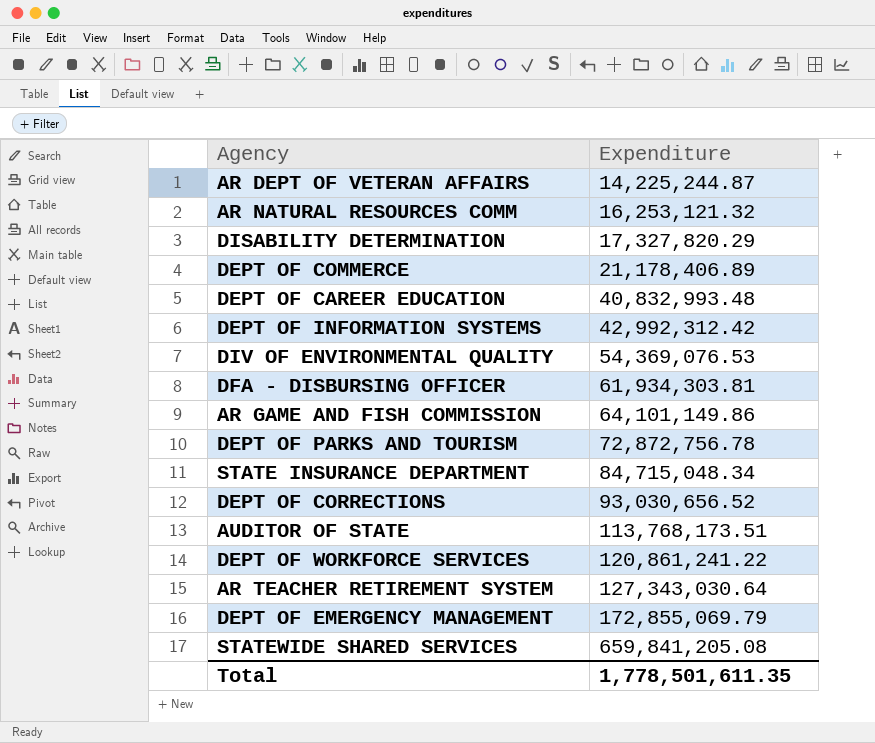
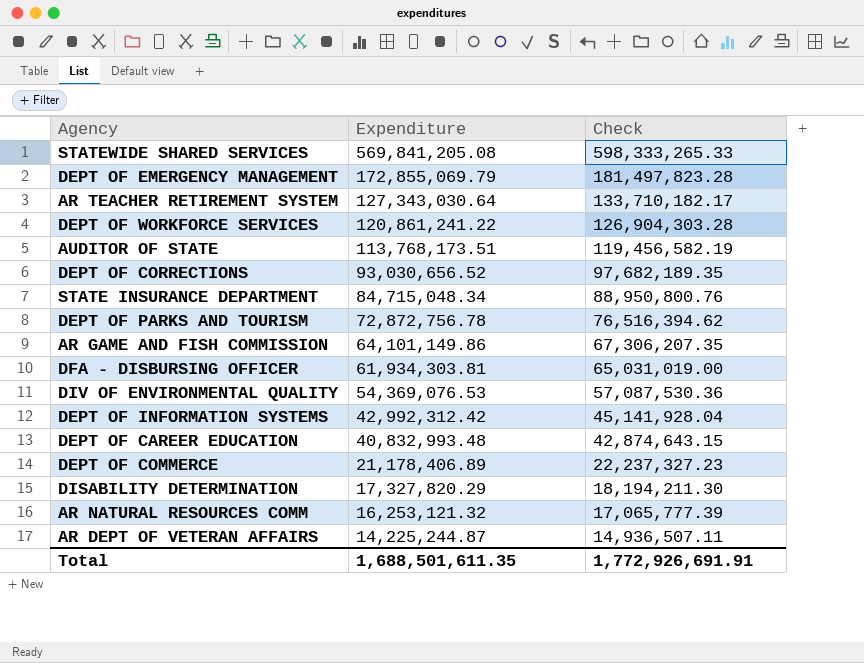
row order: Expenditure ascending -> Expenditure descending
column Check | formula: none -> [Expenditure] * 1.05
STATEWIDE SHARED SERVICES | Expenditure: 659,841,205.08 -> 569,841,205.08
Total | Expenditure: 1,778,501,611.35 -> 1,688,501,611.35

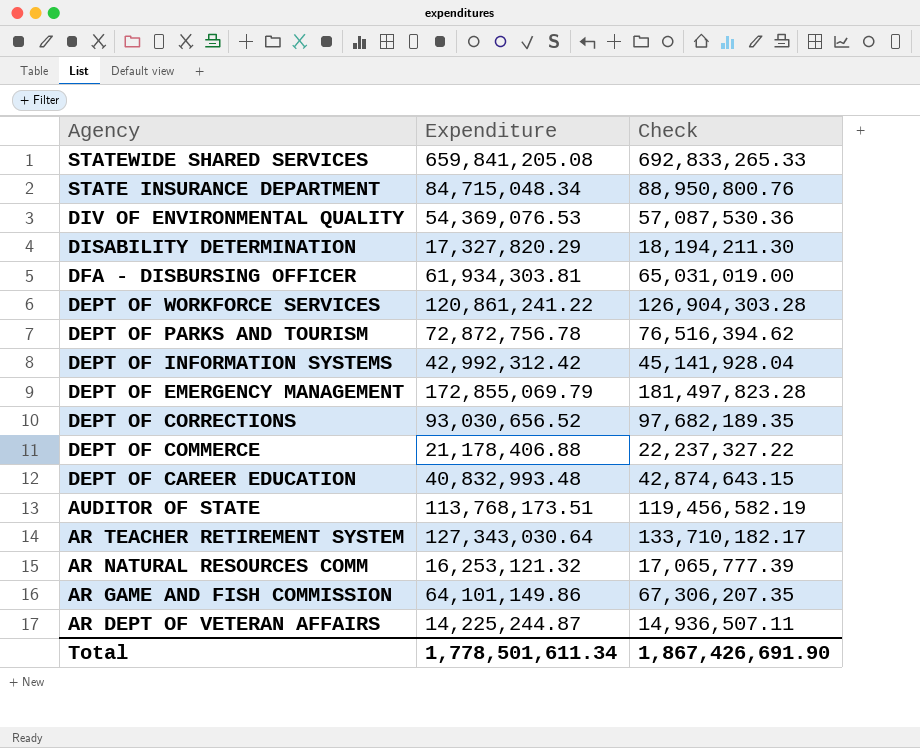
row order: Expenditure descending -> Agency descending
STATEWIDE SHARED SERVICES | Expenditure: 569,841,205.08 -> 659,841,205.08
STATEWIDE SHARED SERVICES | Check: 598,333,265.33 -> 692,833,265.33
DEPT OF COMMERCE | Expenditure: 21,178,406.89 -> 21,178,406.88
DEPT OF COMMERCE | Check: 22,237,327.23 -> 22,237,327.22
Total | Expenditure: 1,688,501,611.35 -> 1,778,501,611.34
Total | Check: 1,772,926,691.91 -> 1,867,426,691.90

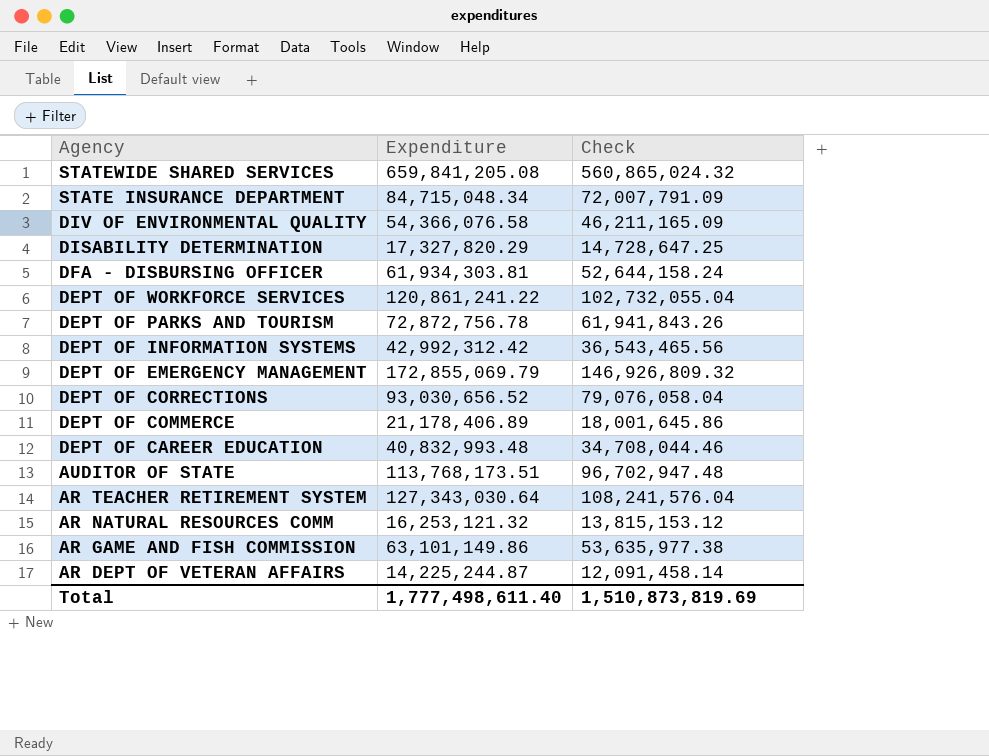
column Check | formula: [Expenditure] * 1.05 -> [Expenditure] * 0.85
DIV OF ENVIRONMENTAL QUALITY | Expenditure: 54,369,076.53 -> 54,366,076.58
DEPT OF COMMERCE | Expenditure: 21,178,406.88 -> 21,178,406.89
AR GAME AND FISH COMMISSION | Expenditure: 64,101,149.86 -> 63,101,149.86
Total | Expenditure: 1,778,501,611.34 -> 1,777,498,611.40
Total | Check: 1,867,426,691.90 -> 1,510,873,819.69

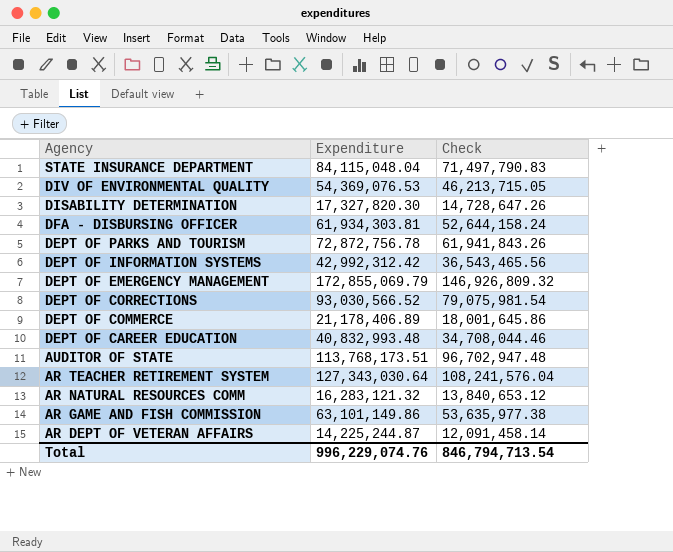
row STATEWIDE SHARED SERVICES: 659,841,205.08 | 560,865,024.32 -> none
row DEPT OF WORKFORCE SERVICES: 120,861,241.22 | 102,732,055.04 -> none
STATE INSURANCE DEPARTMENT | Expenditure: 84,715,048.34 -> 84,115,048.04
STATE INSURANCE DEPARTMENT | Check: 72,007,791.09 -> 71,497,790.83
DIV OF ENVIRONMENTAL QUALITY | Expenditure: 54,366,076.58 -> 54,369,076.53
DIV OF ENVIRONMENTAL QUALITY | Check: 46,211,165.09 -> 46,213,715.05
DISABILITY DETERMINATION | Expenditure: 17,327,820.29 -> 17,327,820.30
DISABILITY DETERMINATION | Check: 14,728,647.25 -> 14,728,647.26
DEPT OF CORRECTIONS | Expenditure: 93,030,656.52 -> 93,030,566.52
DEPT OF CORRECTIONS | Check: 79,076,058.04 -> 79,075,981.54
AR NATURAL RESOURCES COMM | Expenditure: 16,253,121.32 -> 16,283,121.32
AR NATURAL RESOURCES COMM | Check: 13,815,153.12 -> 13,840,653.12
Total | Expenditure: 1,777,498,611.40 -> 996,229,074.76
Total | Check: 1,510,873,819.69 -> 846,794,713.54

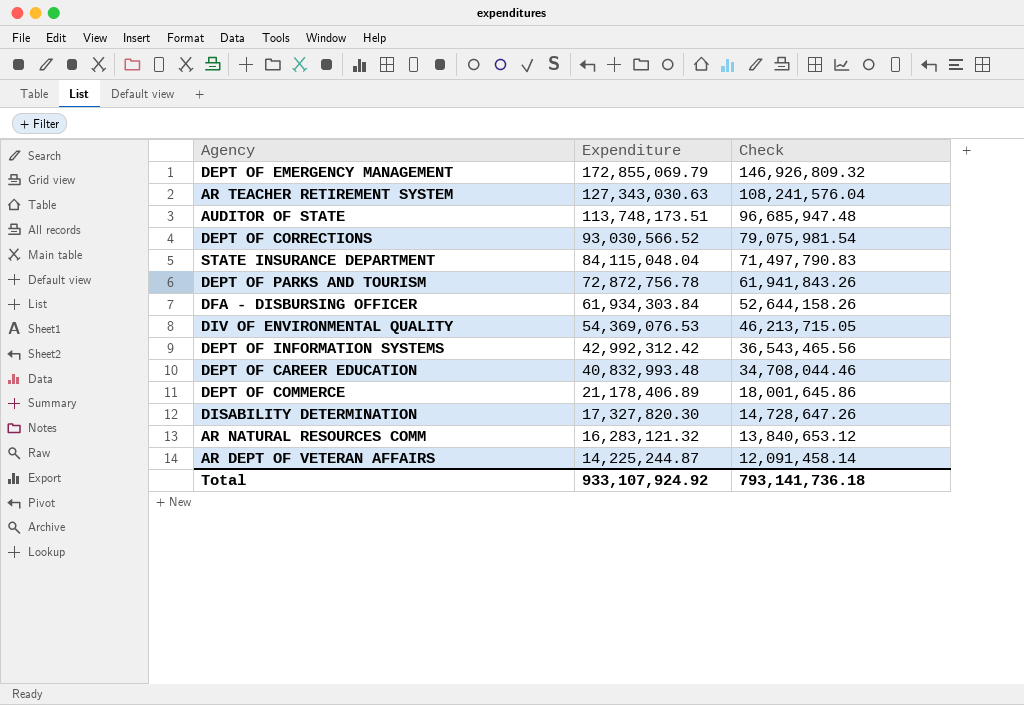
row order: Agency descending -> Expenditure descending
row AR GAME AND FISH COMMISSION: 63,101,149.86 | 53,635,977.38 -> none
AR TEACHER RETIREMENT SYSTEM | Expenditure: 127,343,030.64 -> 127,343,030.63
AUDITOR OF STATE | Expenditure: 113,768,173.51 -> 113,748,173.51
AUDITOR OF STATE | Check: 96,702,947.48 -> 96,685,947.48
DFA - DISBURSING OFFICER | Expenditure: 61,934,303.81 -> 61,934,303.84
DFA - DISBURSING OFFICER | Check: 52,644,158.24 -> 52,644,158.26
Total | Expenditure: 996,229,074.76 -> 933,107,924.92
Total | Check: 846,794,713.54 -> 793,141,736.18

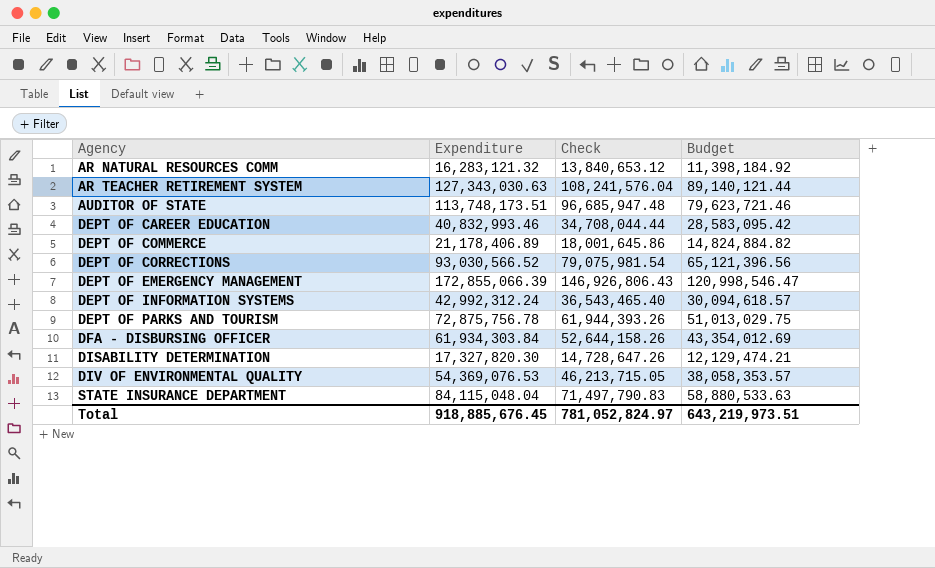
row order: Expenditure descending -> Agency ascending
column Budget | formula: none -> [Expenditure] * 0.7
row AR DEPT OF VETERAN AFFAIRS: 14,225,244.87 | 12,091,458.14 -> none
DEPT OF CAREER EDUCATION | Expenditure: 40,832,993.48 -> 40,832,993.46
DEPT OF CAREER EDUCATION | Check: 34,708,044.46 -> 34,708,044.44
DEPT OF EMERGENCY MANAGEMENT | Expenditure: 172,855,069.79 -> 172,855,066.39
DEPT OF EMERGENCY MANAGEMENT | Check: 146,926,809.32 -> 146,926,806.43
DEPT OF INFORMATION SYSTEMS | Expenditure: 42,992,312.42 -> 42,992,312.24
DEPT OF INFORMATION SYSTEMS | Check: 36,543,465.56 -> 36,543,465.40
DEPT OF PARKS AND TOURISM | Expenditure: 72,872,756.78 -> 72,875,756.78
DEPT OF PARKS AND TOURISM | Check: 61,941,843.26 -> 61,944,393.26
Total | Expenditure: 933,107,924.92 -> 918,885,676.45
Total | Check: 793,141,736.18 -> 781,052,824.97

